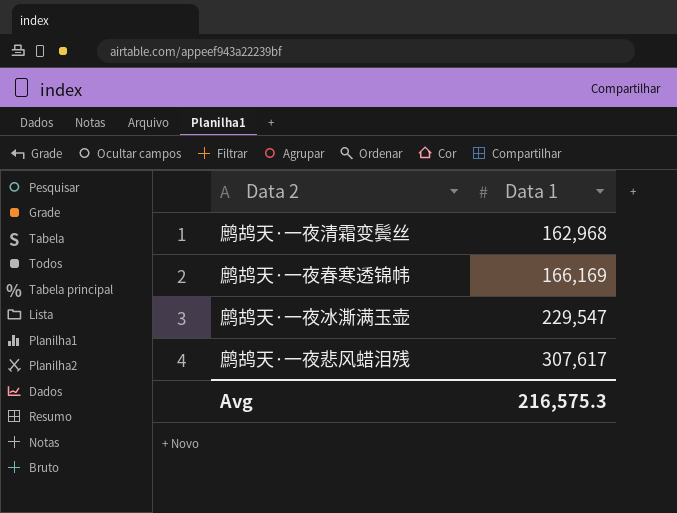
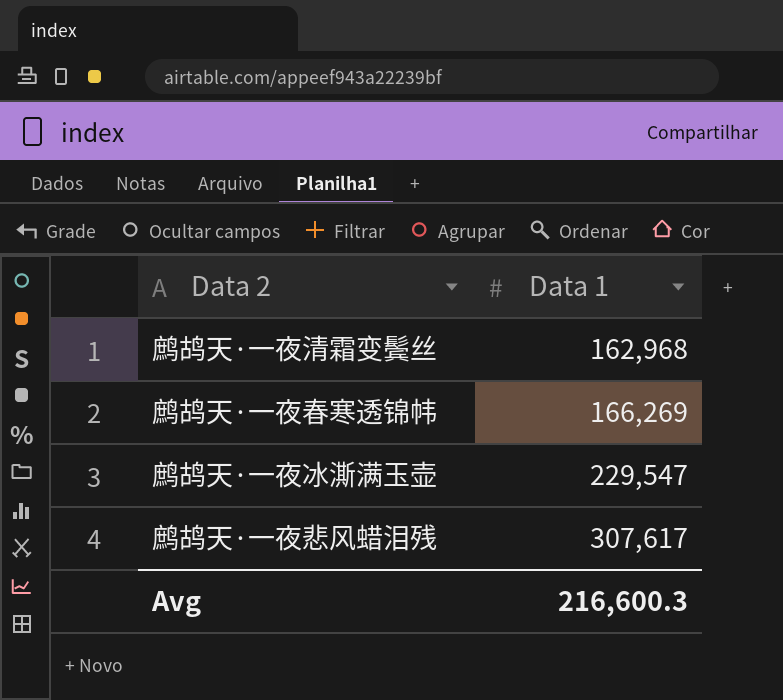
鹧鸪天·一夜春寒透锦帏 | Data 1: 166,169 -> 166,269
Avg | Data 1: 216,575.3 -> 216,600.3

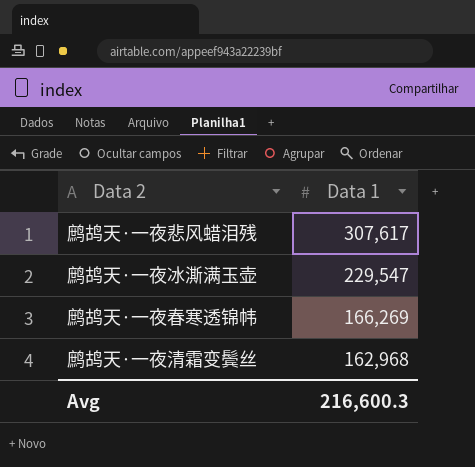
row order: Data 1 ascending -> Data 1 descending

